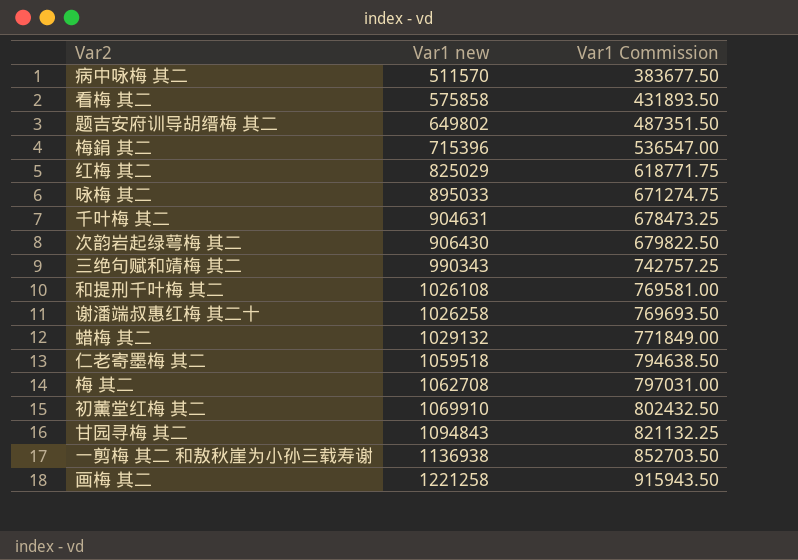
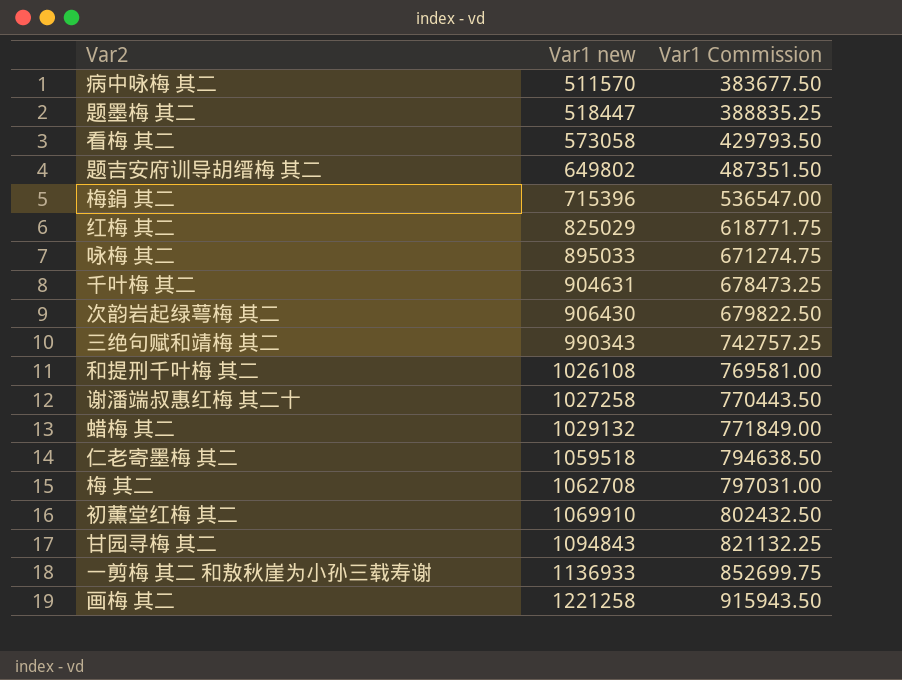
row 题墨梅 其二: none -> 518447 | 388835.25
看梅 其二 | Var1 new: 575858 -> 573058
看梅 其二 | Var1 Commission: 431893.50 -> 429793.50
谢潘端叔惠红梅 其二十 | Var1 new: 1026258 -> 1027258
谢潘端叔惠红梅 其二十 | Var1 Commission: 769693.50 -> 770443.50
一剪梅 其二 和敖秋崖为小孙三载寿谢 | Var1 new: 1136938 -> 1136933
一剪梅 其二 和敖秋崖为小孙三载寿谢 | Var1 Commission: 852703.50 -> 852699.75

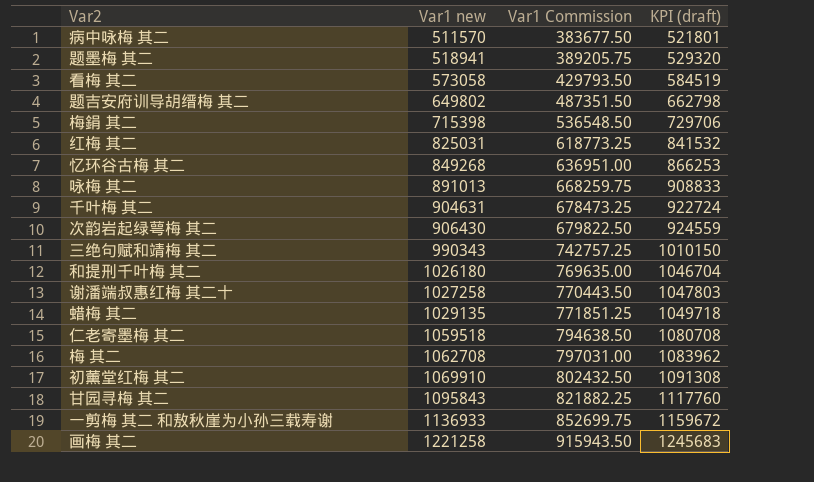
column KPI (draft) | formula: none -> [Var1 new] * 1.02
题墨梅 其二 | Var1 new: 518447 -> 518941
题墨梅 其二 | Var1 Commission: 388835.25 -> 389205.75
梅鋗 其二 | Var1 new: 715396 -> 715398
梅鋗 其二 | Var1 Commission: 536547.00 -> 536548.50
红梅 其二 | Var1 new: 825029 -> 825031
红梅 其二 | Var1 Commission: 618771.75 -> 618773.25
row 忆环谷古梅 其二: none -> 849268 | 636951.00 | 866253
咏梅 其二 | Var1 new: 895033 -> 891013
咏梅 其二 | Var1 Commission: 671274.75 -> 668259.75
和提刑千叶梅 其二 | Var1 new: 1026108 -> 1026180
和提刑千叶梅 其二 | Var1 Commission: 769581.00 -> 769635.00
蜡梅 其二 | Var1 new: 1029132 -> 1029135
蜡梅 其二 | Var1 Commission: 771849.00 -> 771851.25
甘园寻梅 其二 | Var1 new: 1094843 -> 1095843
甘园寻梅 其二 | Var1 Commission: 821132.25 -> 821882.25

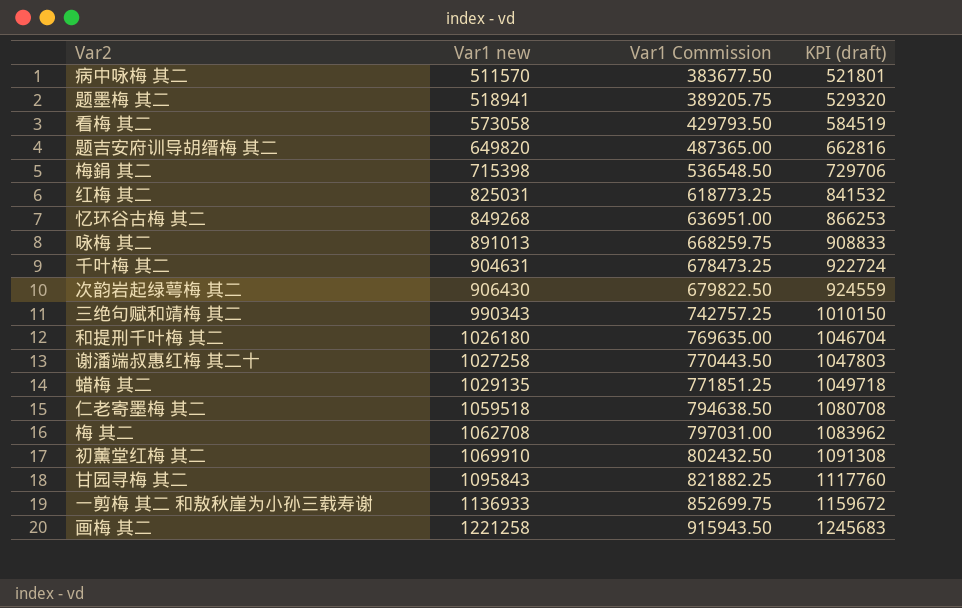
题吉安府训导胡缙梅 其二 | Var1 new: 649802 -> 649820
题吉安府训导胡缙梅 其二 | Var1 Commission: 487351.50 -> 487365.00
题吉安府训导胡缙梅 其二 | KPI (draft): 662798 -> 662816

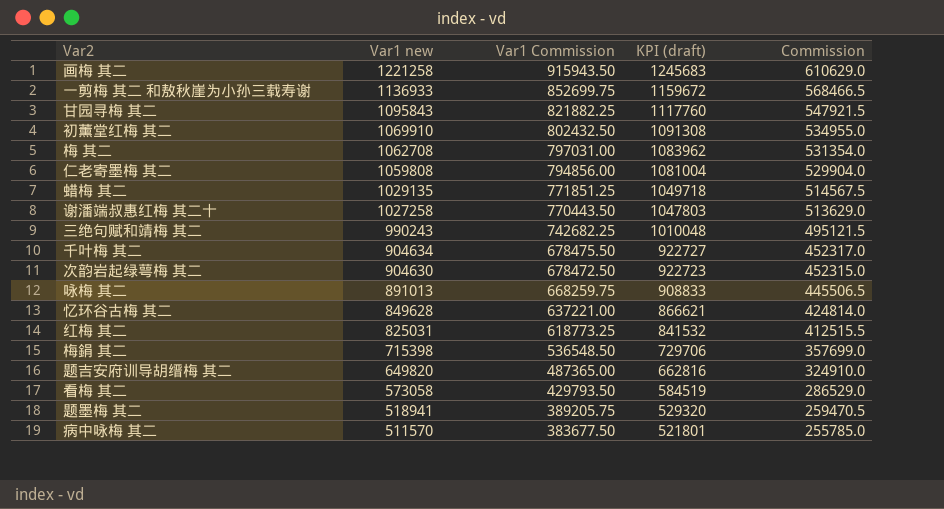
row order: Var1 new ascending -> Var1 new descending
column Commission | formula: none -> [Var1 new] * 0.5
row 和提刑千叶梅 其二: 1026180 | 769635.00 | 1046704 -> none
仁老寄墨梅 其二 | Var1 new: 1059518 -> 1059808
仁老寄墨梅 其二 | Var1 Commission: 794638.50 -> 794856.00
仁老寄墨梅 其二 | KPI (draft): 1080708 -> 1081004
三绝句赋和靖梅 其二 | Var1 new: 990343 -> 990243
三绝句赋和靖梅 其二 | Var1 Commission: 742757.25 -> 742682.25
三绝句赋和靖梅 其二 | KPI (draft): 1010150 -> 1010048
千叶梅 其二 | Var1 new: 904631 -> 904634
千叶梅 其二 | Var1 Commission: 678473.25 -> 678475.50
千叶梅 其二 | KPI (draft): 922724 -> 922727
次韵岩起绿萼梅 其二 | Var1 new: 906430 -> 904630
次韵岩起绿萼梅 其二 | Var1 Commission: 679822.50 -> 678472.50
次韵岩起绿萼梅 其二 | KPI (draft): 924559 -> 922723
忆环谷古梅 其二 | Var1 new: 849268 -> 849628
忆环谷古梅 其二 | Var1 Commission: 636951.00 -> 637221.00
忆环谷古梅 其二 | KPI (draft): 866253 -> 866621

